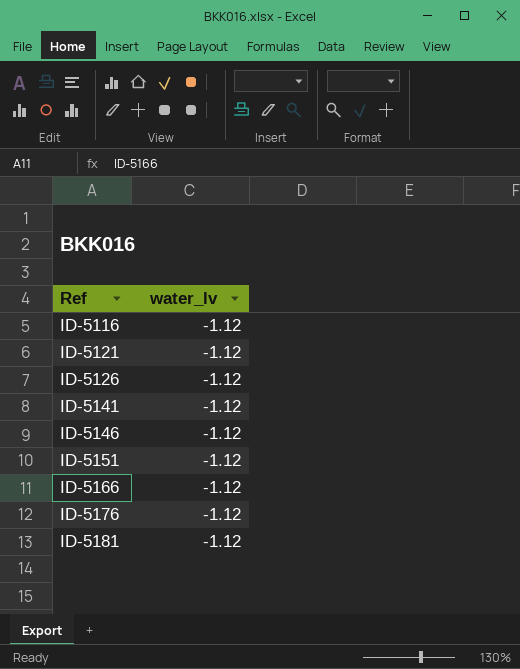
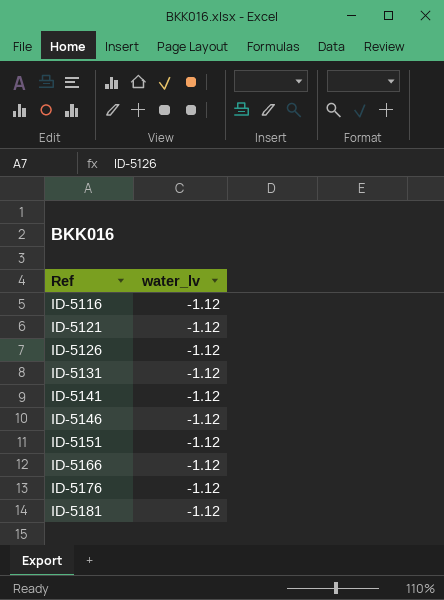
row ID-5131: none -> -1.12

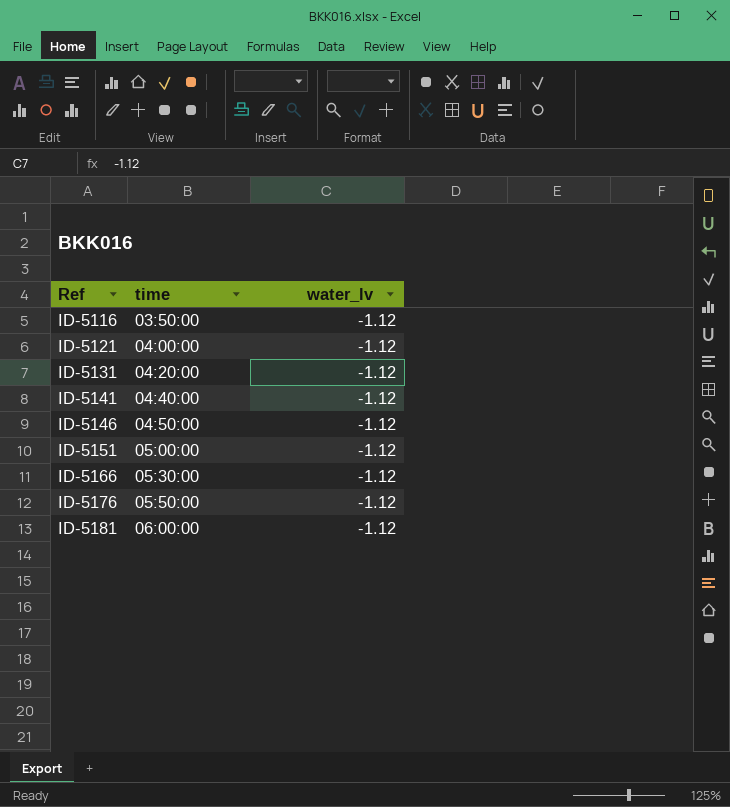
column time | position: none -> 2
row ID-5126: -1.12 -> none

